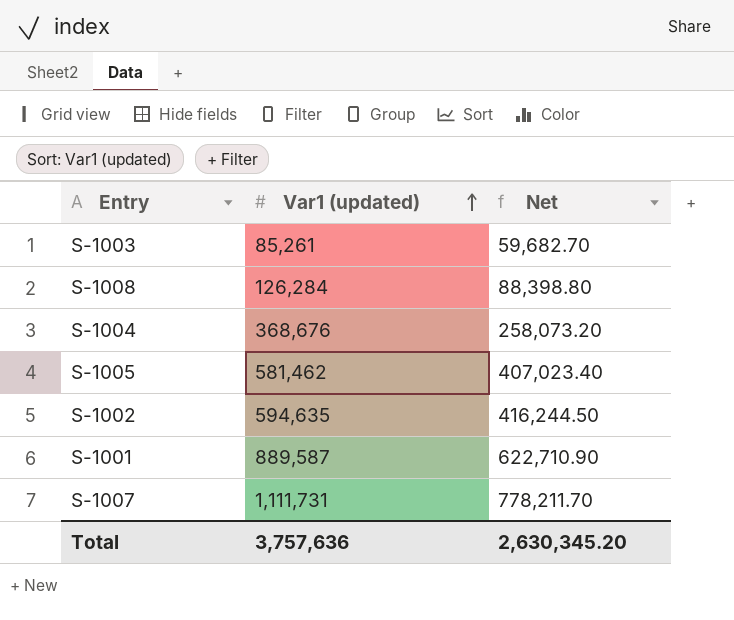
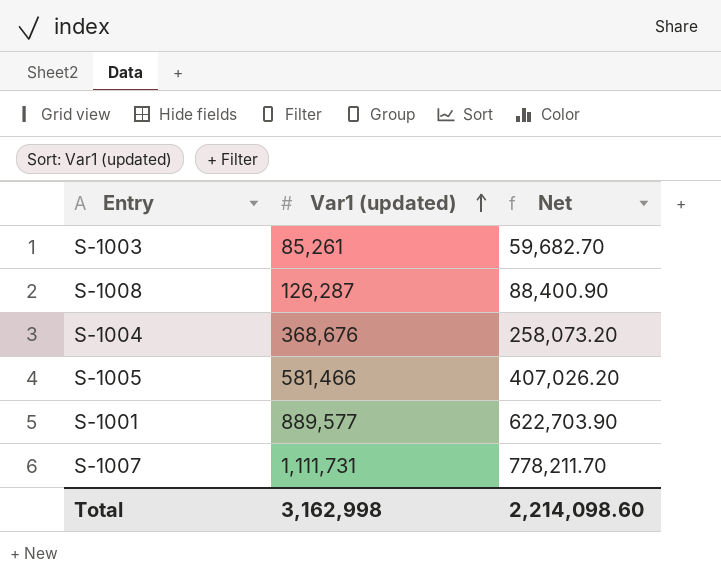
row S-1002: 594,635 | 416,244.50 -> none
S-1008 | Var1 (updated): 126,284 -> 126,287
S-1008 | Net: 88,398.80 -> 88,400.90
S-1005 | Var1 (updated): 581,462 -> 581,466
S-1005 | Net: 407,023.40 -> 407,026.20
S-1001 | Var1 (updated): 889,587 -> 889,577
S-1001 | Net: 622,710.90 -> 622,703.90
Total | Var1 (updated): 3,757,636 -> 3,162,998
Total | Net: 2,630,345.20 -> 2,214,098.60

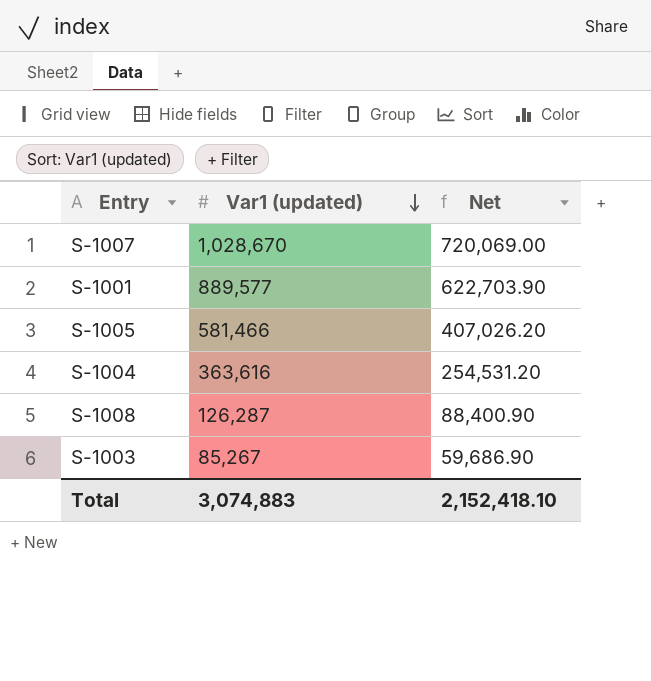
row order: Var1 (updated) ascending -> Var1 (updated) descending
S-1007 | Var1 (updated): 1,111,731 -> 1,028,670
S-1007 | Net: 778,211.70 -> 720,069.00
S-1004 | Var1 (updated): 368,676 -> 363,616
S-1004 | Net: 258,073.20 -> 254,531.20
S-1003 | Var1 (updated): 85,261 -> 85,267
S-1003 | Net: 59,682.70 -> 59,686.90
Total | Var1 (updated): 3,162,998 -> 3,074,883
Total | Net: 2,214,098.60 -> 2,152,418.10

